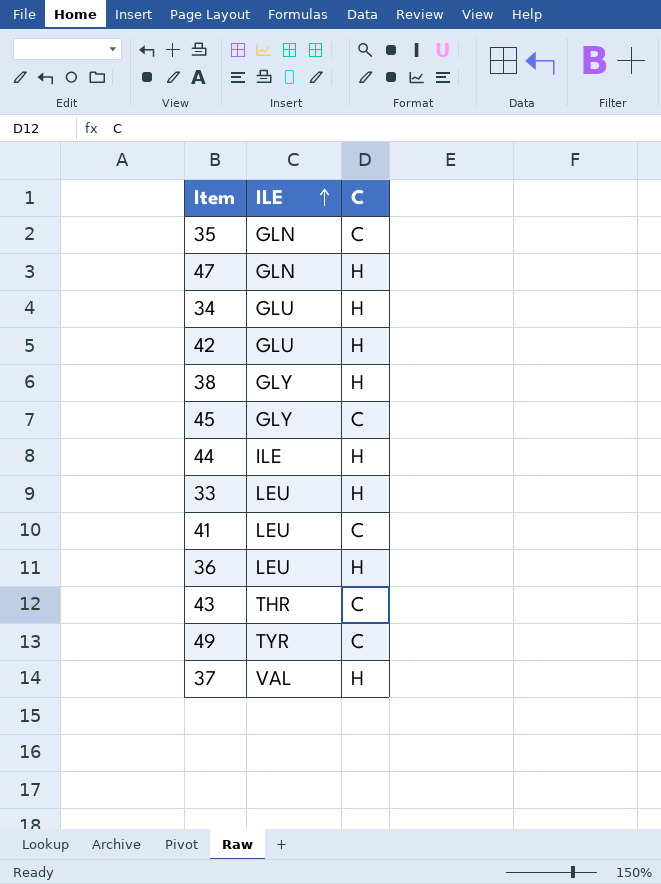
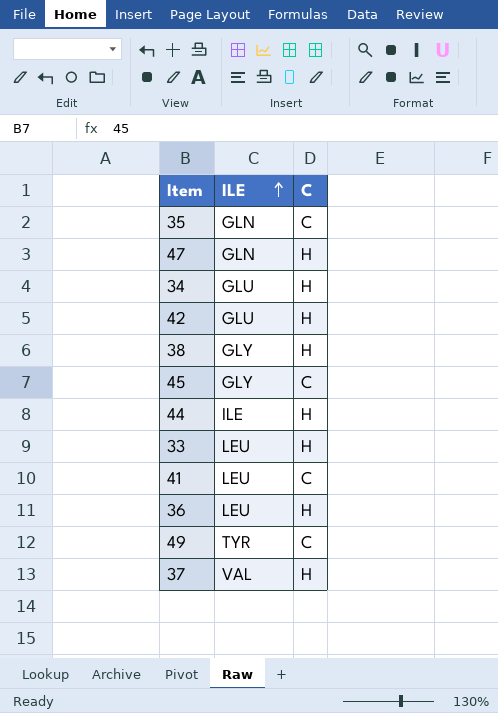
row 43: THR | C -> none

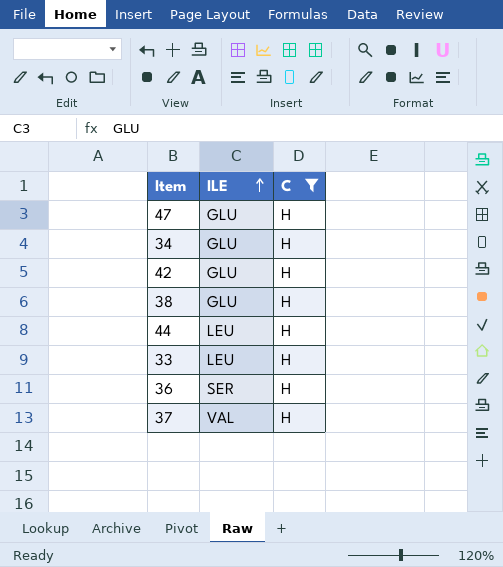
filter: none -> C = H
47 | ILE: GLN -> GLU
38 | ILE: GLY -> GLU
44 | ILE: ILE -> LEU
36 | ILE: LEU -> SER

